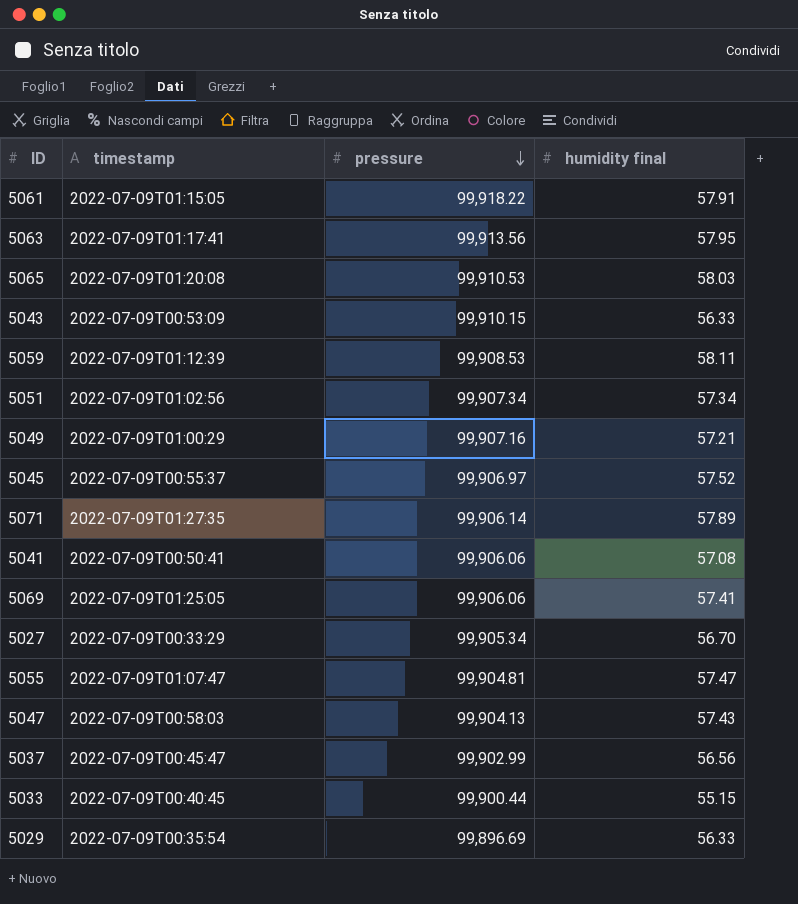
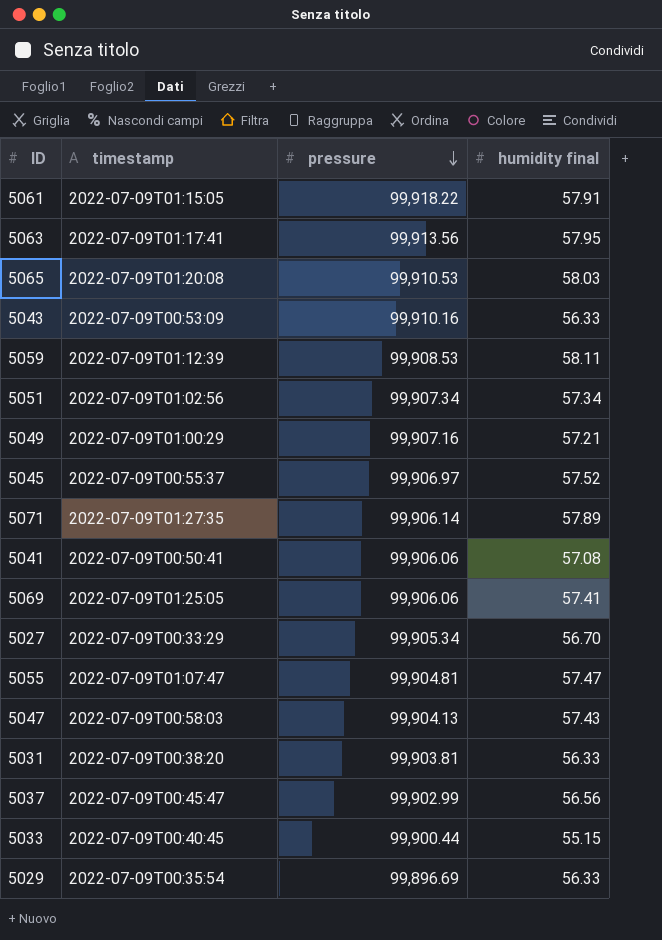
5043 | pressure: 99,910.15 -> 99,910.16
row 5031: none -> 2022-07-09T00:38:20 | 99,903.81 | 56.33

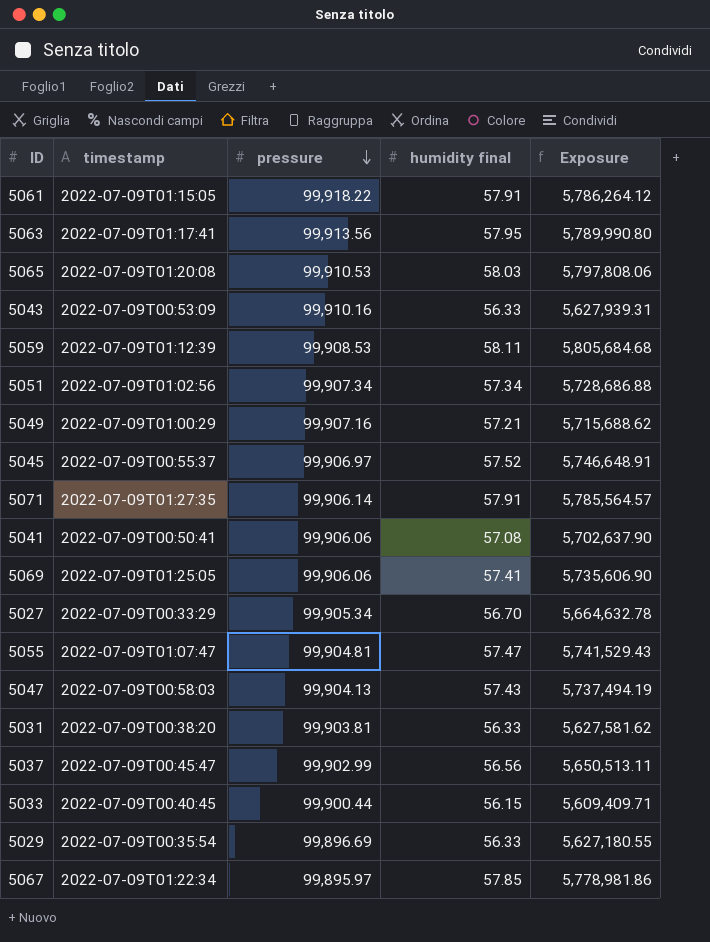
column Exposure | formula: none -> [pressure] * [humidity final]
5071 | humidity final: 57.89 -> 57.91
5033 | humidity final: 55.15 -> 56.15
row 5067: none -> 2022-07-09T01:22:34 | 99,895.97 | 57.85 | 5,778,981.86

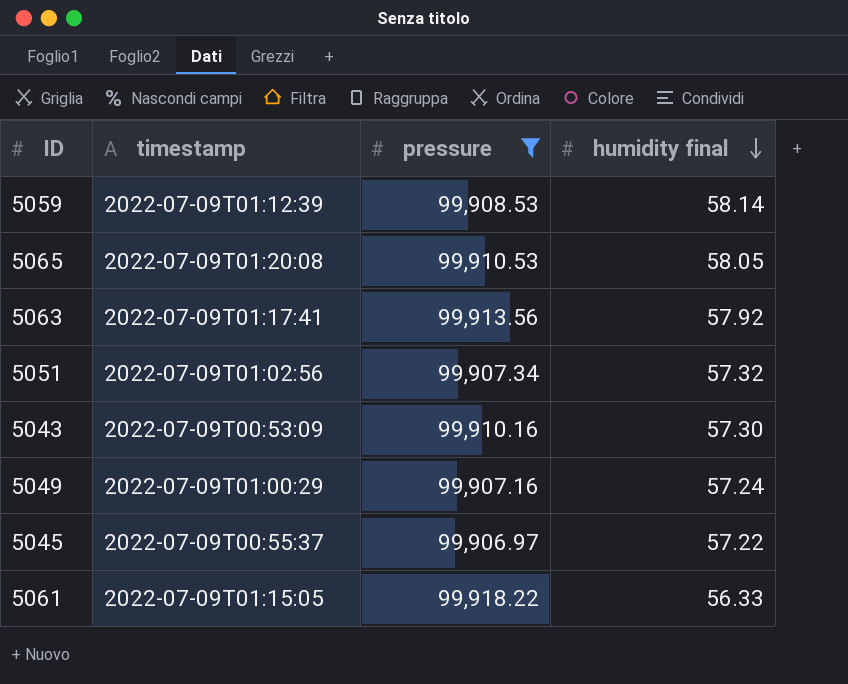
filter: none -> pressure >= 99,906.97
row order: pressure descending -> humidity final descending
column Exposure | formula: [pressure] * [humidity final] -> none
5059 | humidity final: 58.11 -> 58.14
5065 | humidity final: 58.03 -> 58.05
5063 | humidity final: 57.95 -> 57.92
5051 | humidity final: 57.34 -> 57.32
5043 | humidity final: 56.33 -> 57.30
5049 | humidity final: 57.21 -> 57.24
5045 | humidity final: 57.52 -> 57.22
5061 | humidity final: 57.91 -> 56.33

